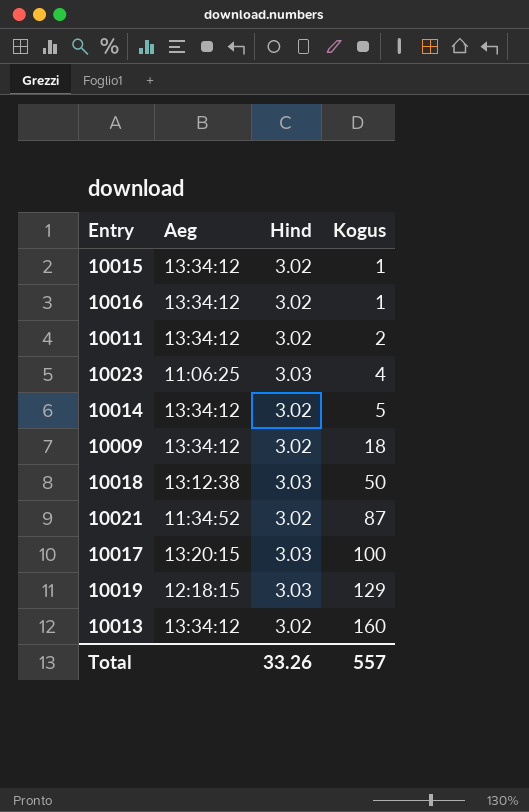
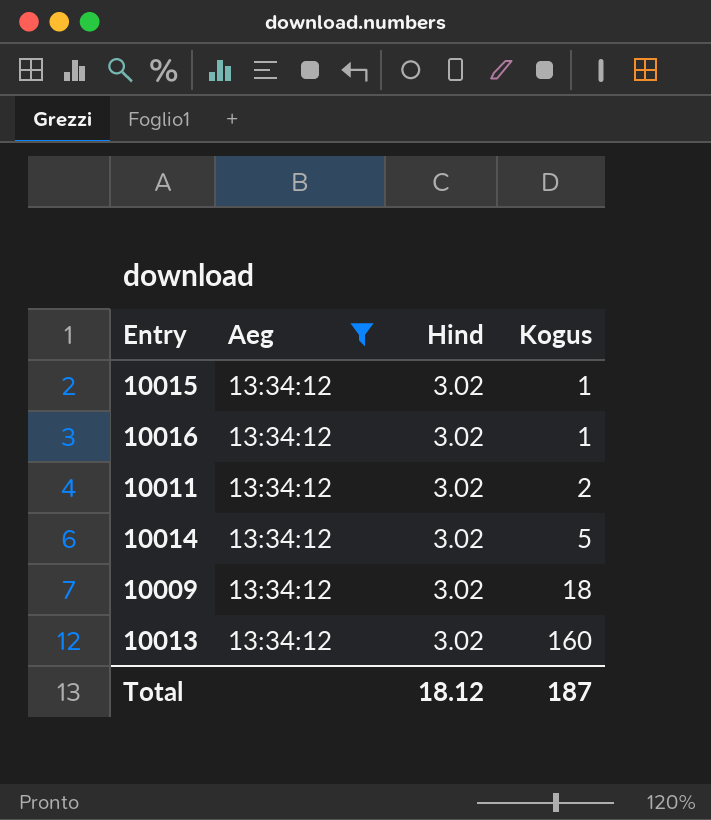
filter: none -> Aeg = 13:34:12
Total | Hind: 33.26 -> 18.12
Total | Kogus: 557 -> 187

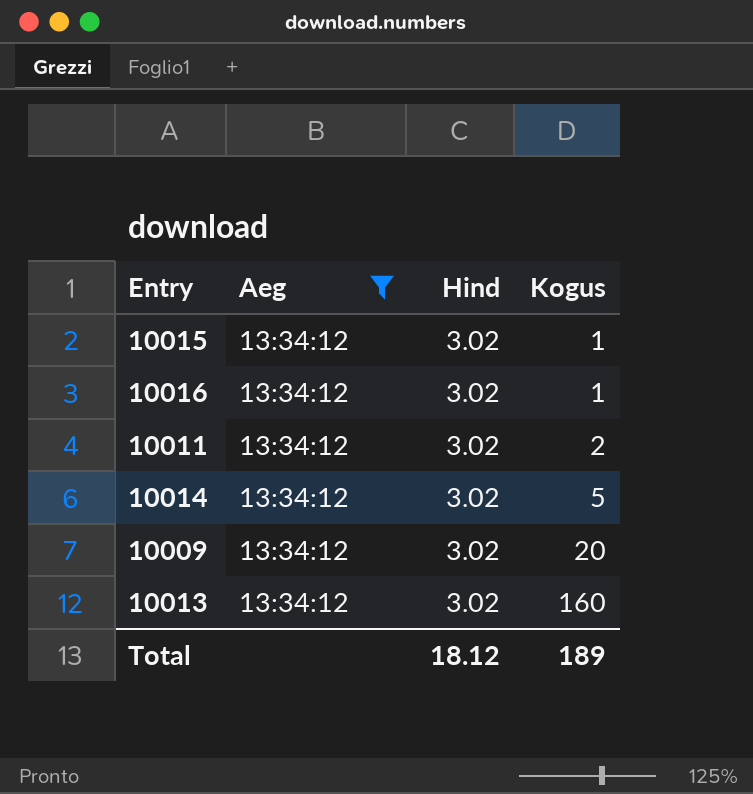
10009 | Kogus: 18 -> 20
Total | Kogus: 187 -> 189

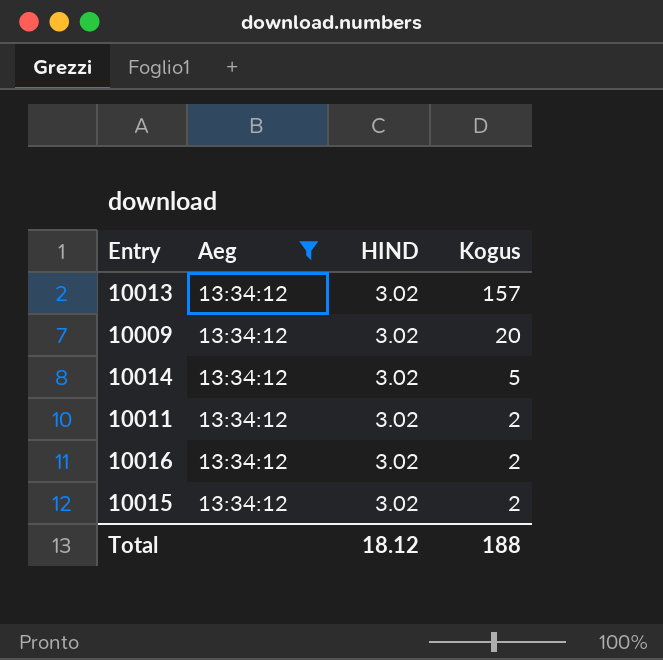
row order: Kogus ascending -> Kogus descending
column name: Hind -> HIND
10013 | Kogus: 160 -> 157
10016 | Kogus: 1 -> 2
10015 | Kogus: 1 -> 2
Total | Kogus: 189 -> 188

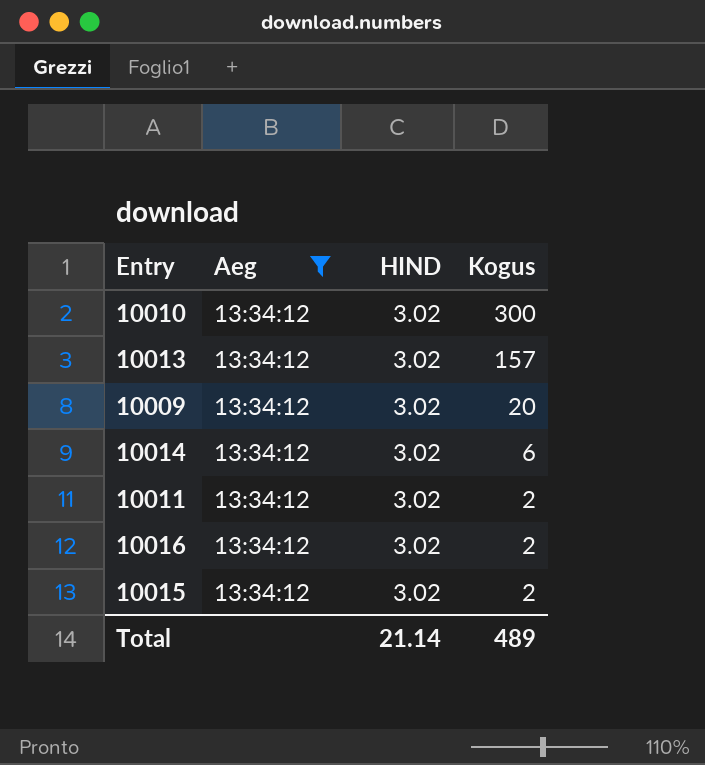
row 10010: none -> 13:34:12 | 3.02 | 300
10014 | Kogus: 5 -> 6
Total | HIND: 18.12 -> 21.14
Total | Kogus: 188 -> 489

